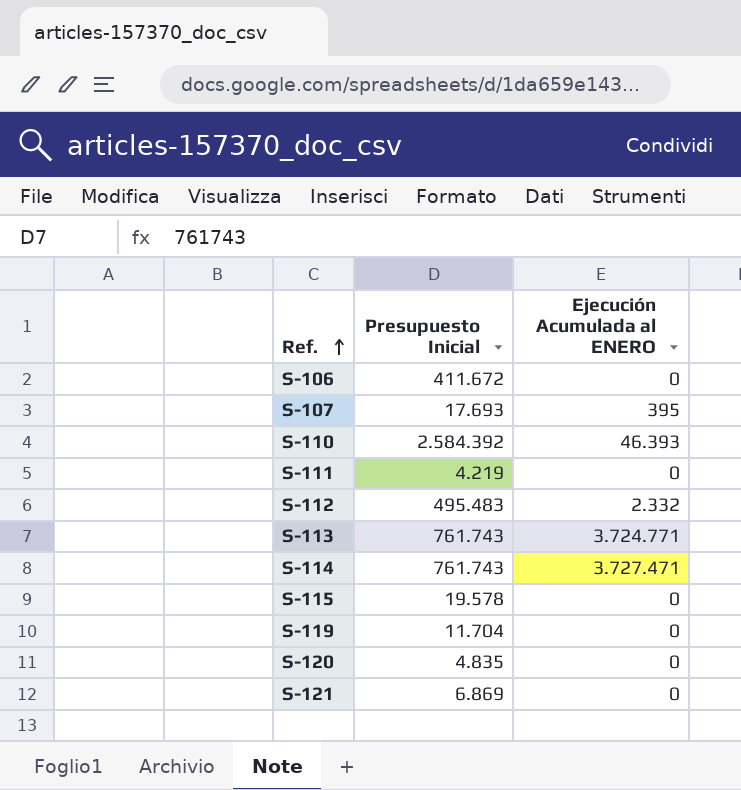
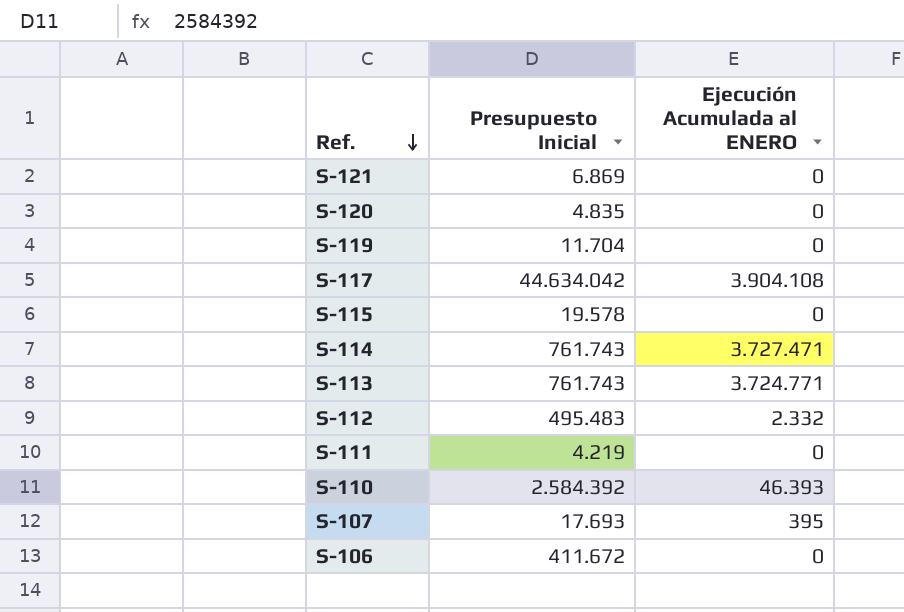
row order: Ref. ascending -> Ref. descending
row S-117: none -> 44.634.042 | 3.904.108

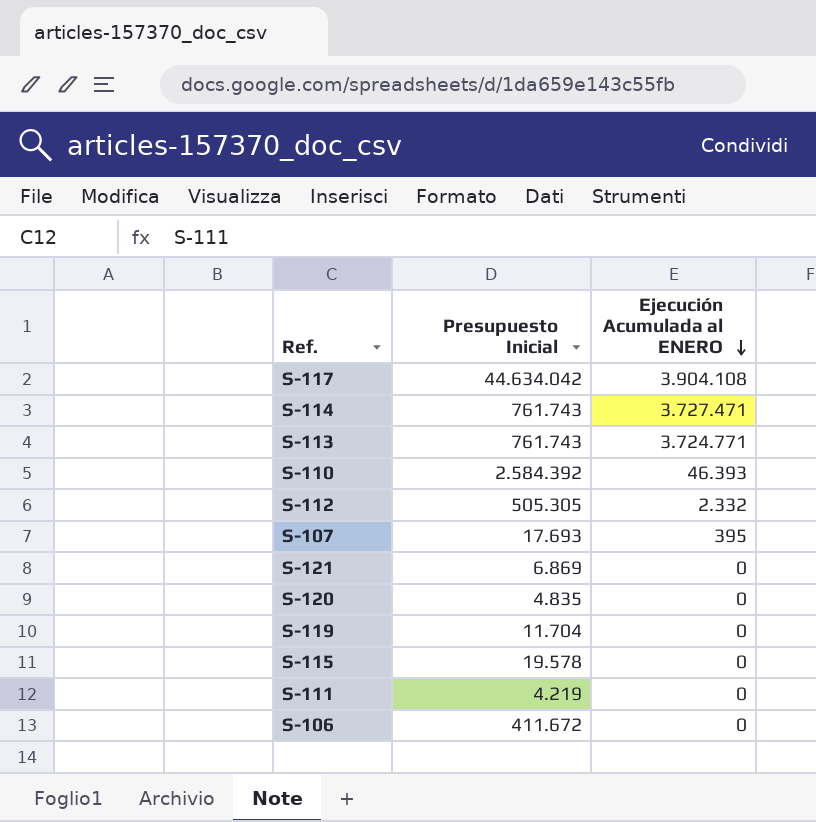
row order: Ref. descending -> Ejecución Acumulada al ENERO descending
S-112 | Presupuesto Inicial: 495.483 -> 505.305

